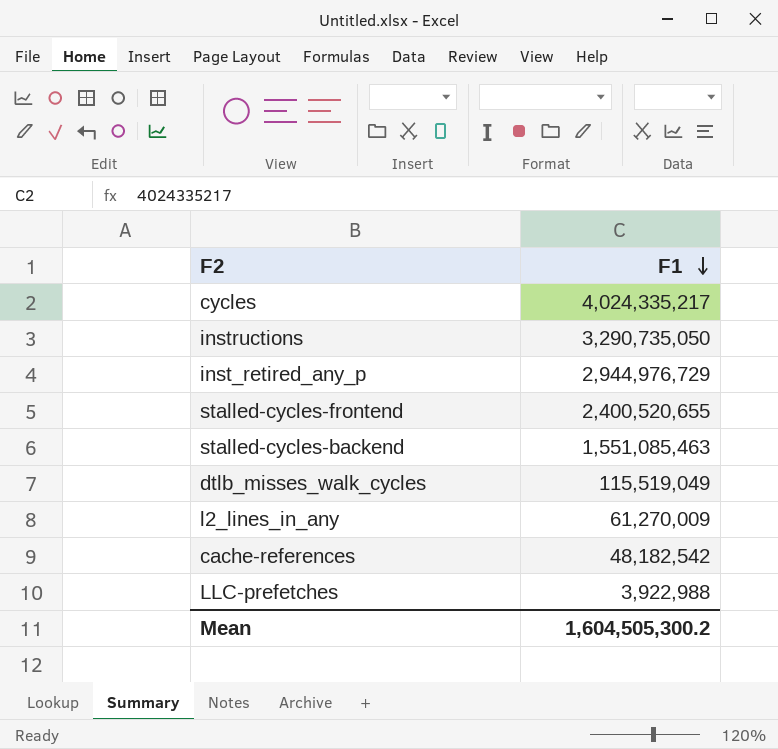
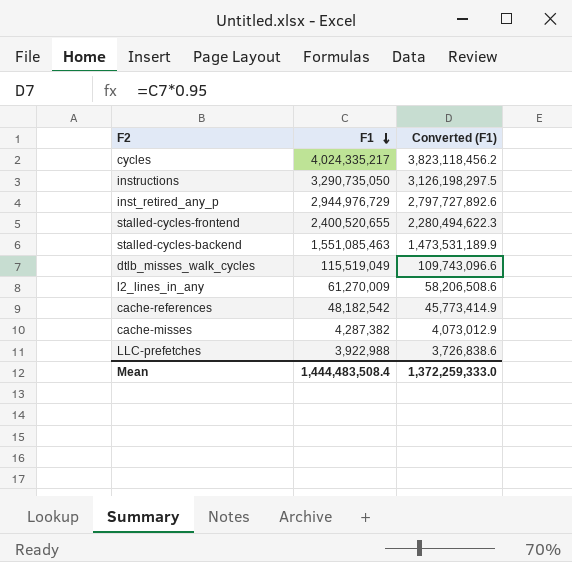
column Converted (F1) | formula: none -> [F1] * 0.95
row cache-misses: none -> 4,287,382 | 4,073,012.9
Mean | F1: 1,604,505,300.2 -> 1,444,483,508.4

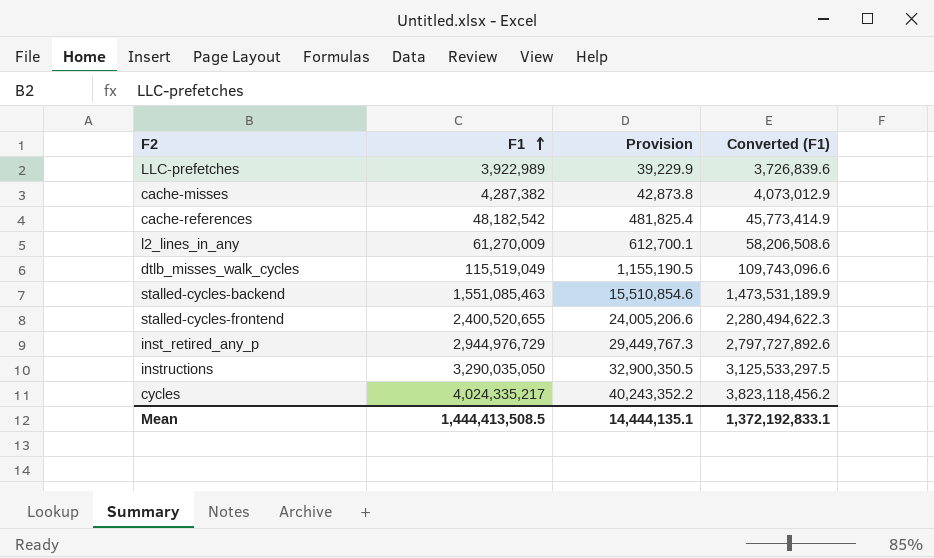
row order: F1 descending -> F1 ascending
column Provision | formula: none -> [F1] * 0.01
LLC-prefetches | F1: 3,922,988 -> 3,922,989
LLC-prefetches | Converted (F1): 3,726,838.6 -> 3,726,839.6
instructions | F1: 3,290,735,050 -> 3,290,035,050
instructions | Converted (F1): 3,126,198,297.5 -> 3,125,533,297.5
Mean | F1: 1,444,483,508.4 -> 1,444,413,508.5
Mean | Converted (F1): 1,372,259,333.0 -> 1,372,192,833.1

